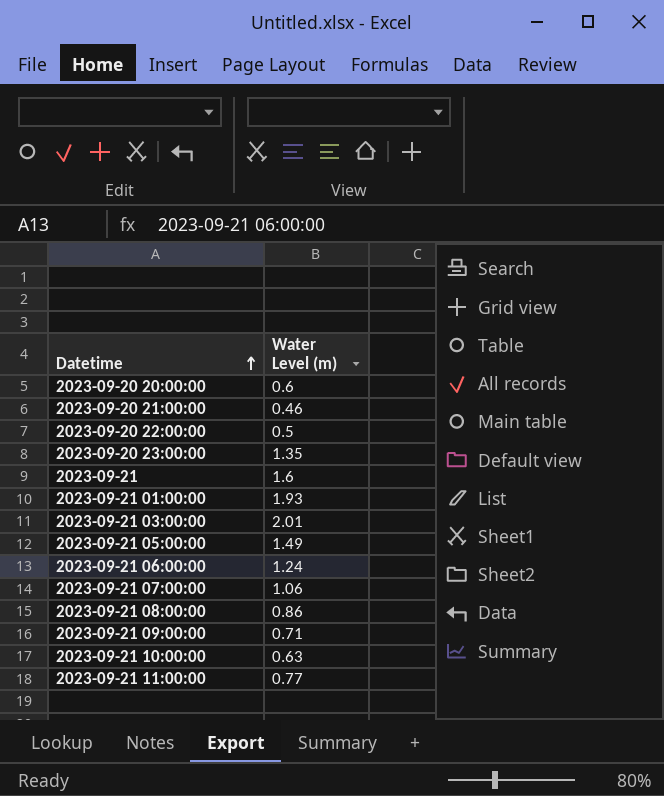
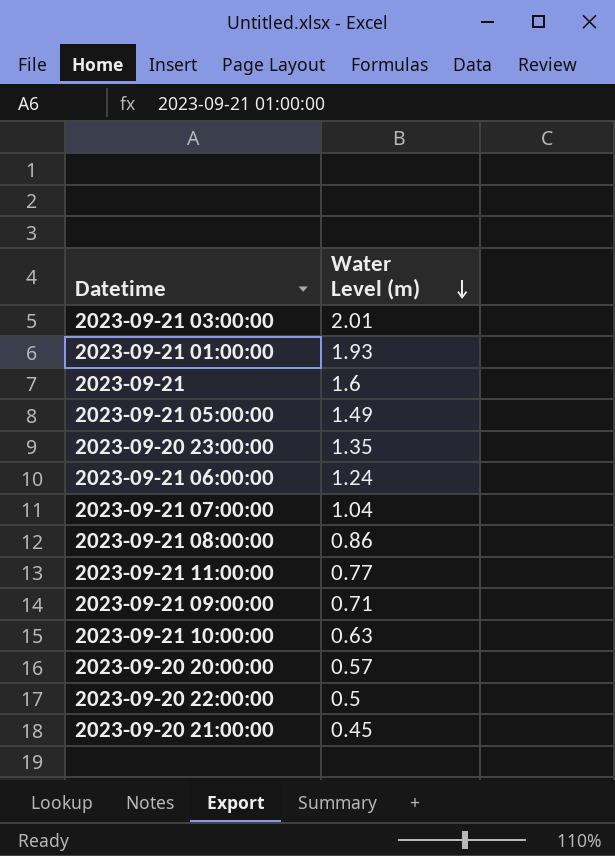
row order: Datetime ascending -> Water Level (m) descending
2023-09-21 07:00:00 | Water Level (m): 1.06 -> 1.04
2023-09-20 20:00:00 | Water Level (m): 0.6 -> 0.57
2023-09-20 21:00:00 | Water Level (m): 0.46 -> 0.45

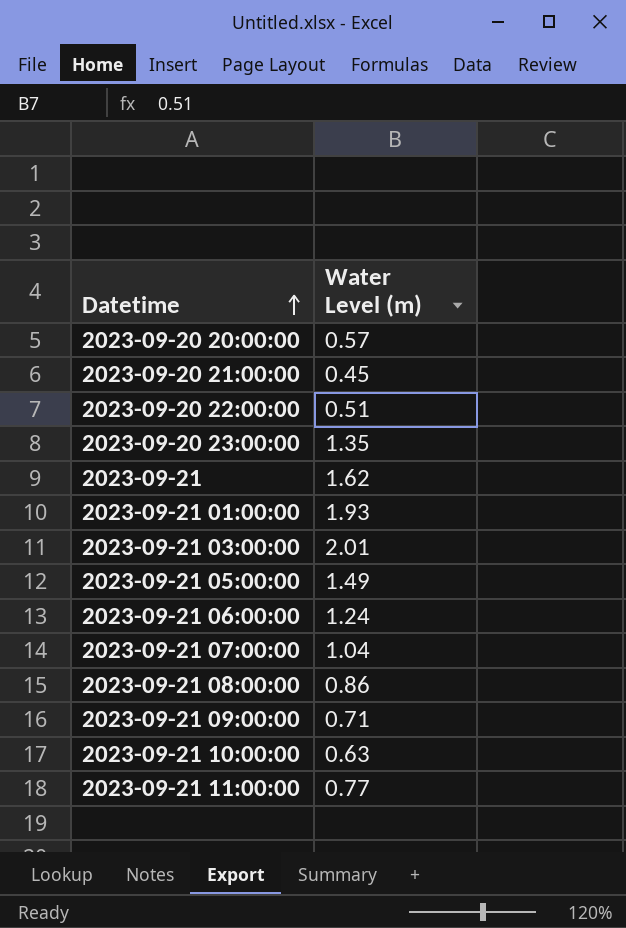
row order: Water Level (m) descending -> Datetime ascending
2023-09-20 22:00:00 | Water Level (m): 0.5 -> 0.51
2023-09-21 | Water Level (m): 1.6 -> 1.62

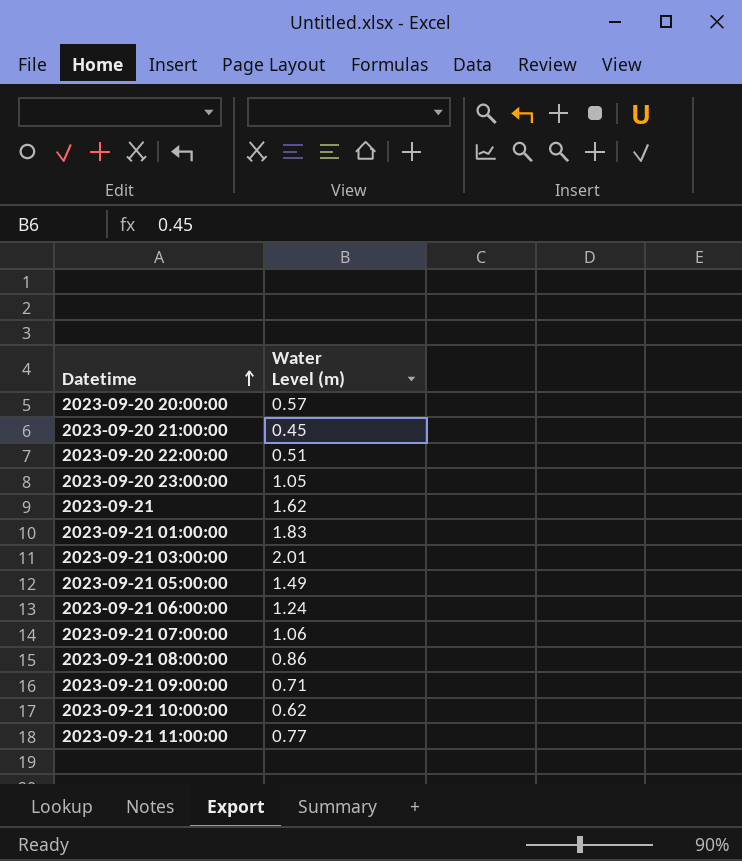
2023-09-20 23:00:00 | Water Level (m): 1.35 -> 1.05
2023-09-21 01:00:00 | Water Level (m): 1.93 -> 1.83
2023-09-21 07:00:00 | Water Level (m): 1.04 -> 1.06
2023-09-21 10:00:00 | Water Level (m): 0.63 -> 0.62

